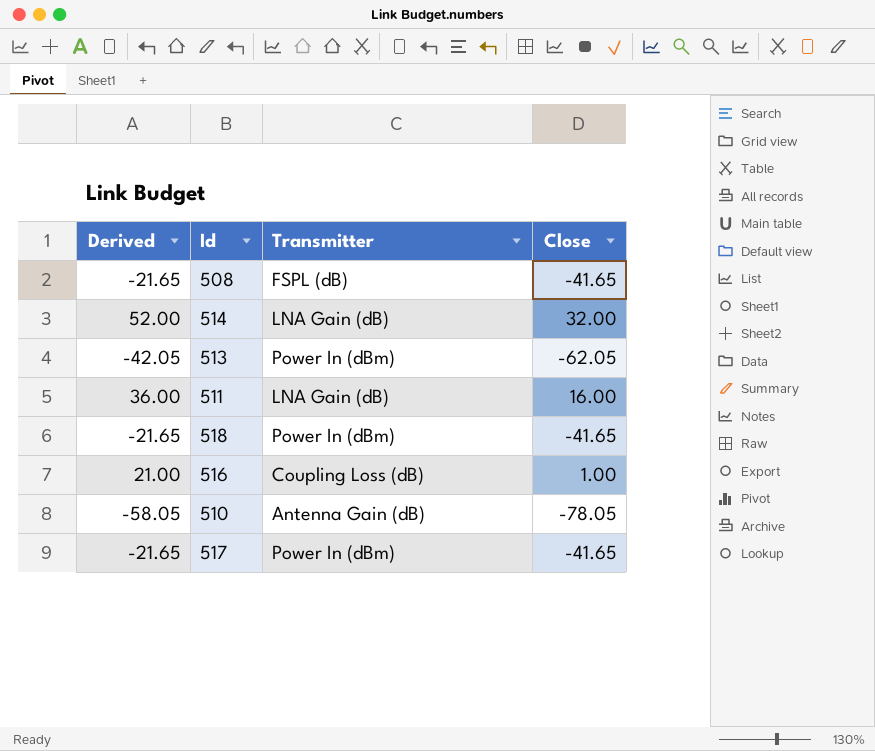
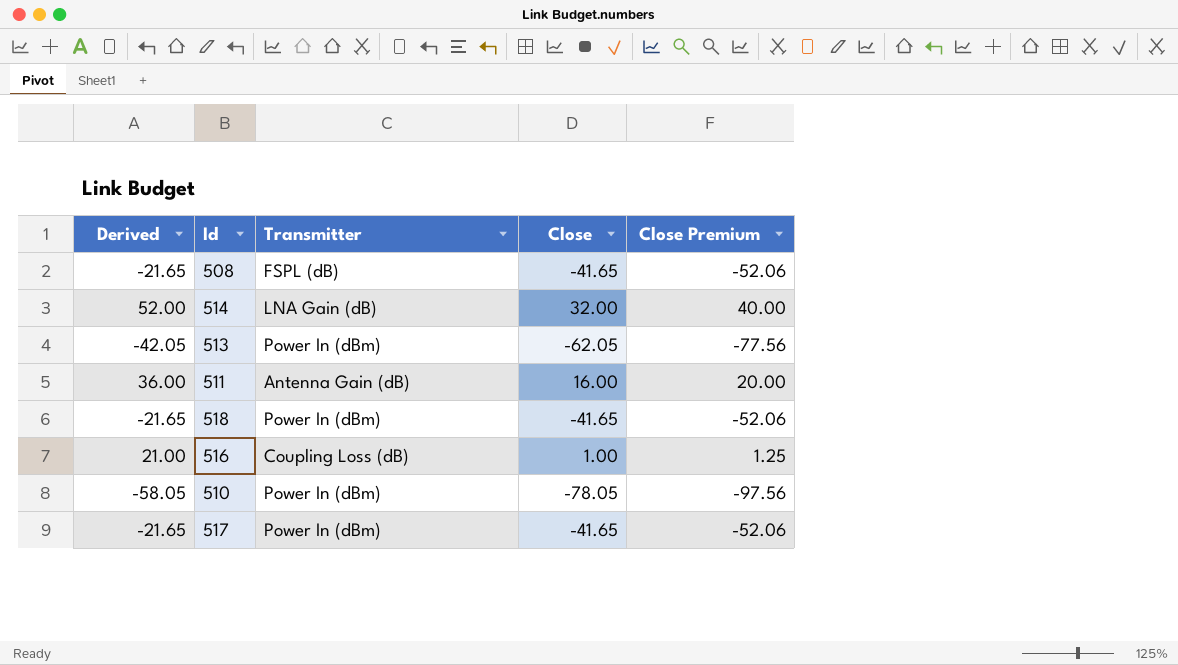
column Close Premium | formula: none -> [Close] * 1.25
511 | Transmitter: LNA Gain (dB) -> Antenna Gain (dB)
510 | Transmitter: Antenna Gain (dB) -> Power In (dBm)

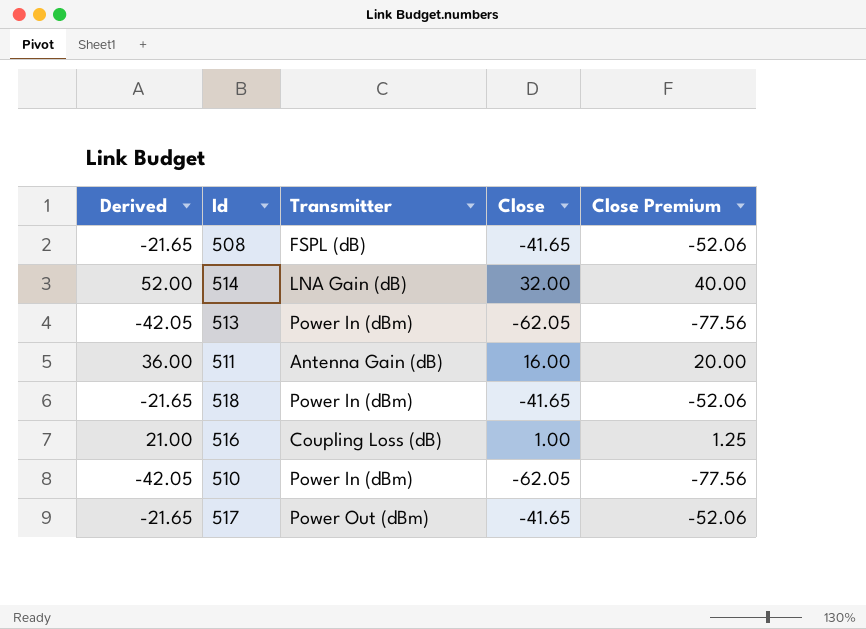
510 | Derived: -58.05 -> -42.05
510 | Close: -78.05 -> -62.05
510 | Close Premium: -97.56 -> -77.56
517 | Transmitter: Power In (dBm) -> Power Out (dBm)

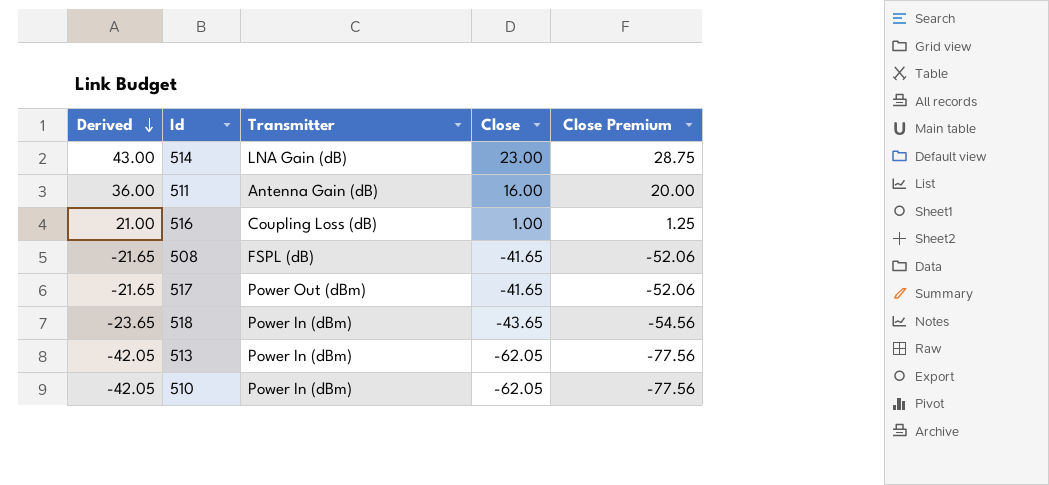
row order: none -> Derived descending
514 | Derived: 52.00 -> 43.00
514 | Close: 32.00 -> 23.00
514 | Close Premium: 40.00 -> 28.75
518 | Derived: -21.65 -> -23.65
518 | Close: -41.65 -> -43.65
518 | Close Premium: -52.06 -> -54.56

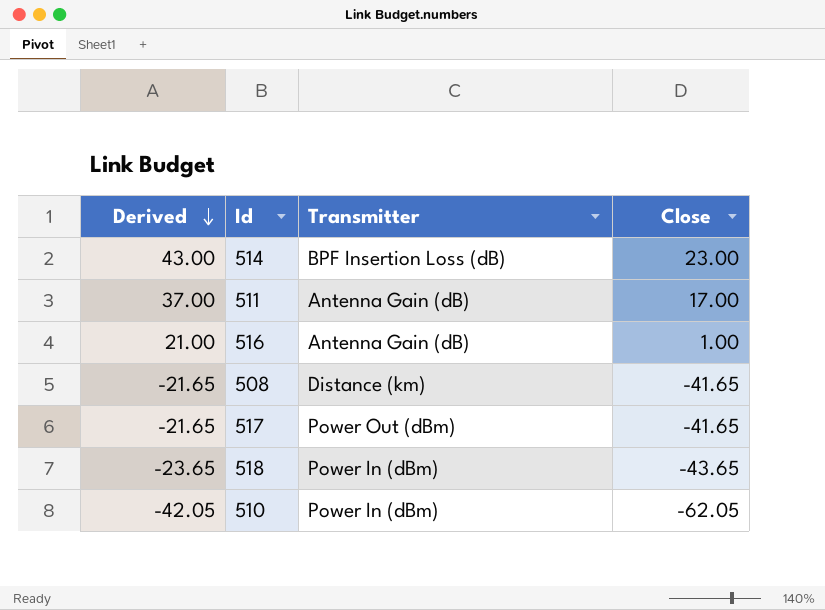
column Close Premium | formula: [Close] * 1.25 -> none
row 513: -42.05 | Power In (dBm) | -62.05 | -77.56 -> none
514 | Transmitter: LNA Gain (dB) -> BPF Insertion Loss (dB)
511 | Derived: 36.00 -> 37.00
511 | Close: 16.00 -> 17.00
516 | Transmitter: Coupling Loss (dB) -> Antenna Gain (dB)
508 | Transmitter: FSPL (dB) -> Distance (km)

